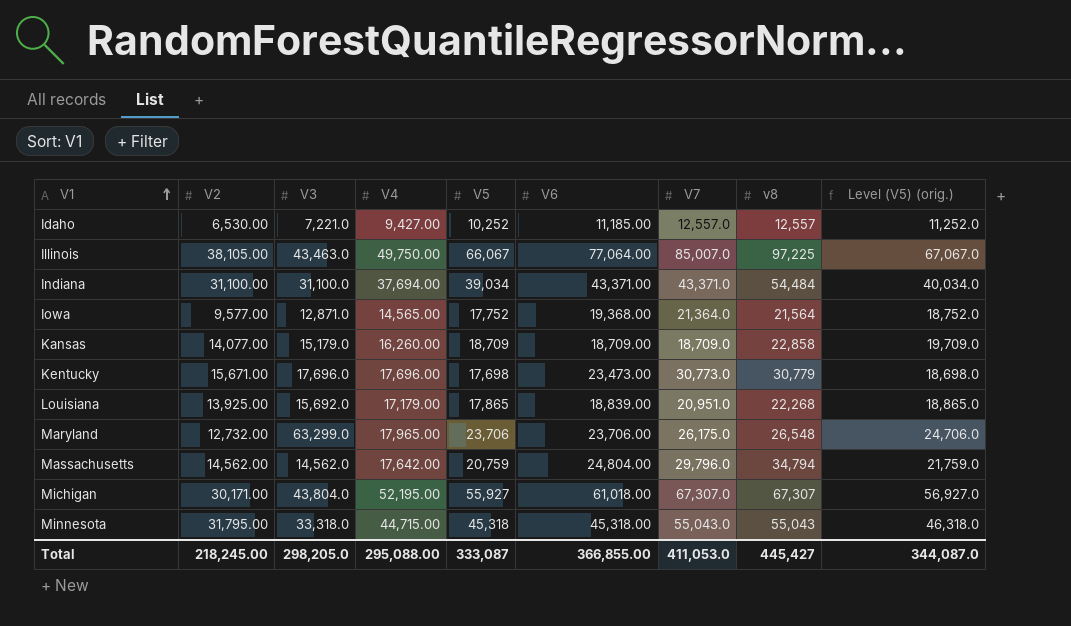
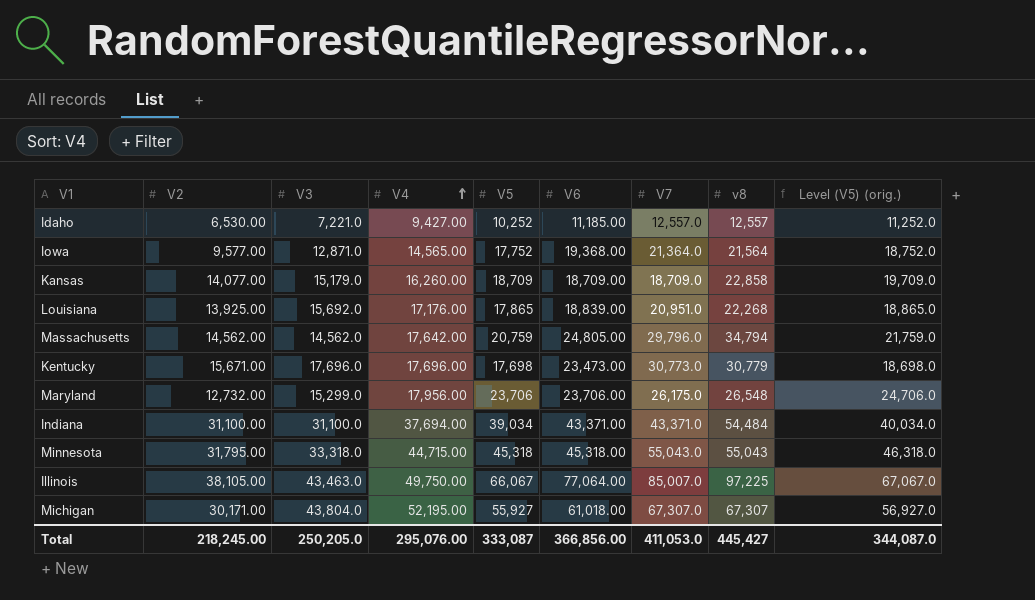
row order: V1 ascending -> V4 ascending
Louisiana | V4: 17,179.00 -> 17,176.00
Massachusetts | V6: 24,804.00 -> 24,805.00
Maryland | V3: 63,299.0 -> 15,299.0
Maryland | V4: 17,965.00 -> 17,956.00
Total | V3: 298,205.0 -> 250,205.0
Total | V4: 295,088.00 -> 295,076.00
Total | V6: 366,855.00 -> 366,856.00

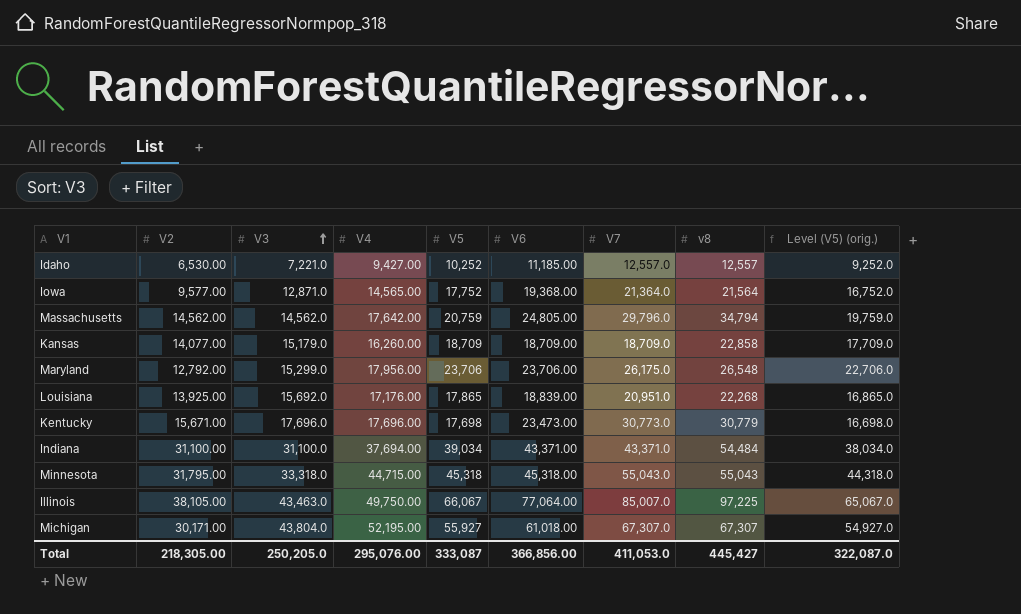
row order: V4 ascending -> V3 ascending
column Level (V5) (orig.) | formula: [V5] + 1000 -> [V5] - 1000
Maryland | V2: 12,732.00 -> 12,792.00
Total | V2: 218,245.00 -> 218,305.00
Total | Level (V5) (orig.): 344,087.0 -> 322,087.0

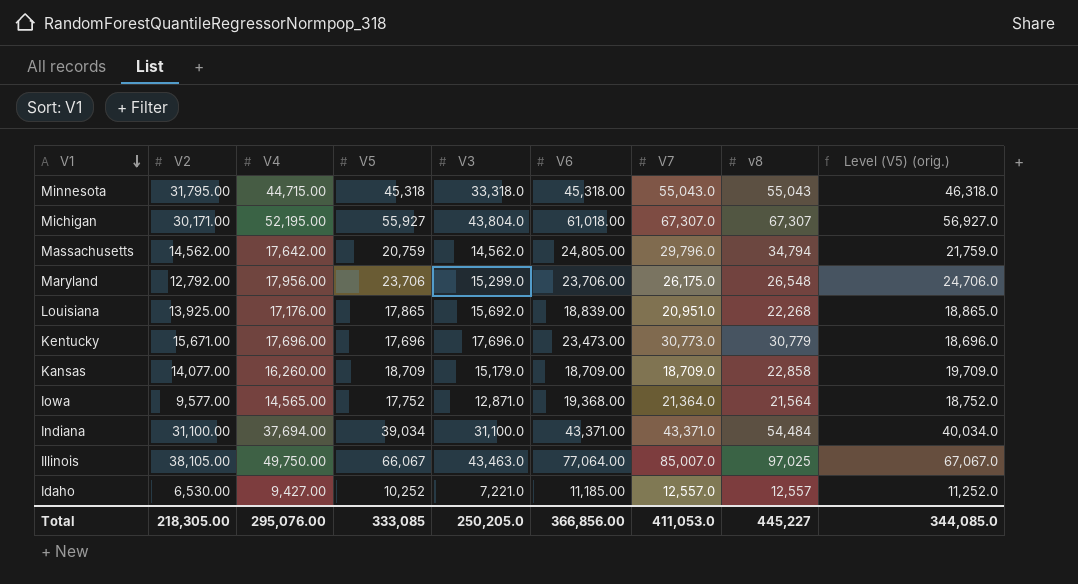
row order: V3 ascending -> V1 descending
column V3 | position: 3 -> 5
column Level (V5) (orig.) | formula: [V5] - 1000 -> [V5] + 1000
Kentucky | V5: 17,698 -> 17,696
Illinois | v8: 97,225 -> 97,025
Total | V5: 333,087 -> 333,085
Total | v8: 445,427 -> 445,227
Total | Level (V5) (orig.): 322,087.0 -> 344,085.0

